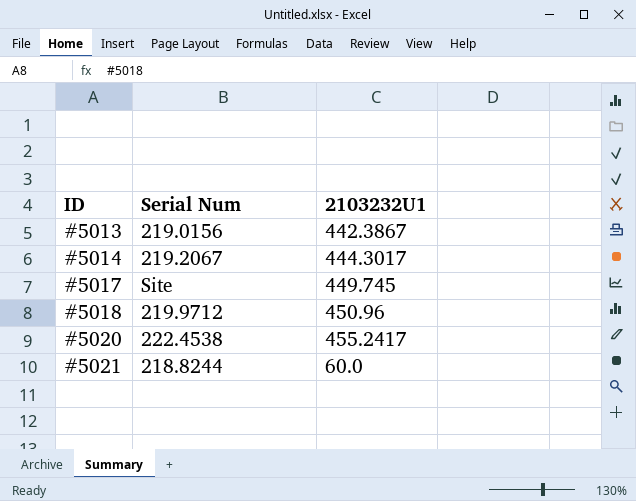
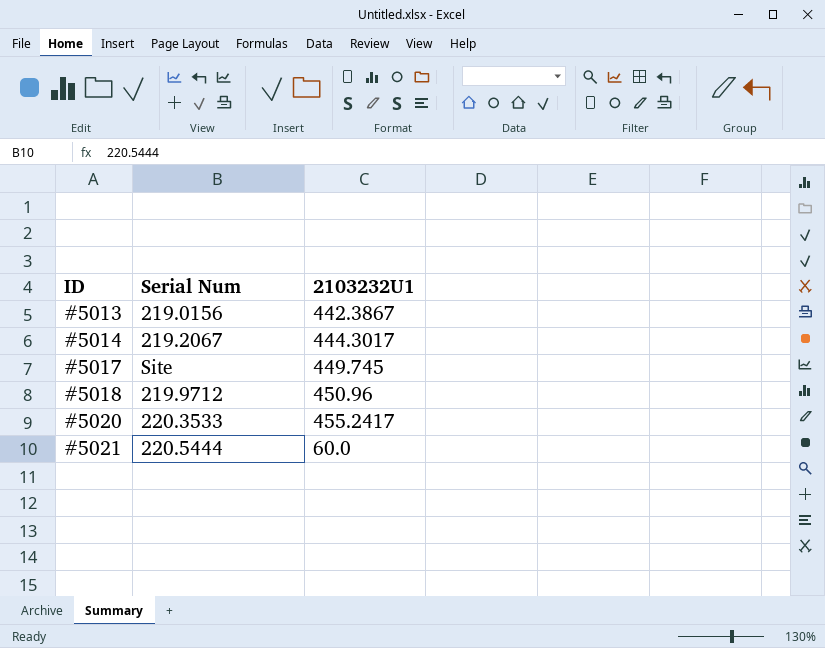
#5020 | Serial Num: 222.4538 -> 220.3533
#5021 | Serial Num: 218.8244 -> 220.5444

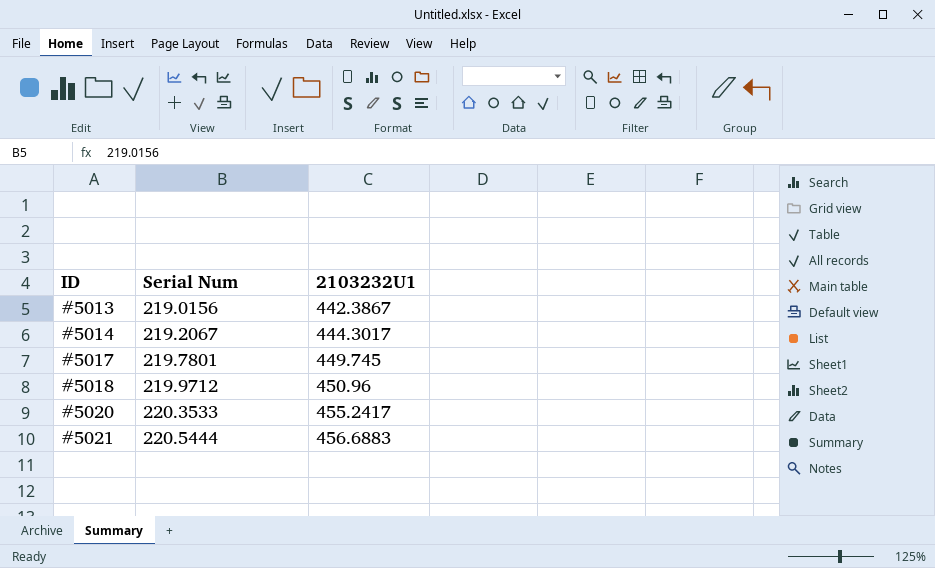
#5017 | Serial Num: Site -> 219.7801
#5021 | 2103232U1: 60.0 -> 456.6883

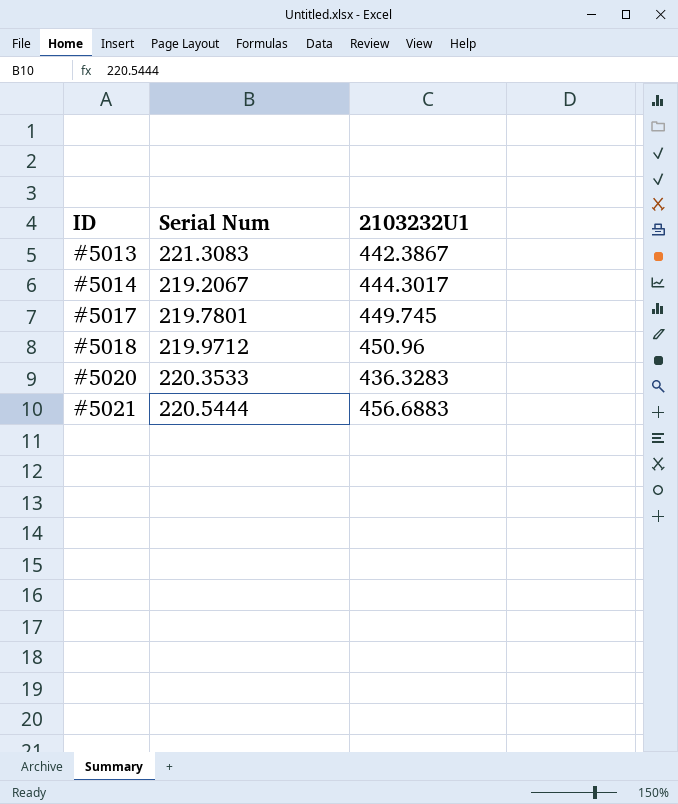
#5013 | Serial Num: 219.0156 -> 221.3083
#5020 | 2103232U1: 455.2417 -> 436.3283

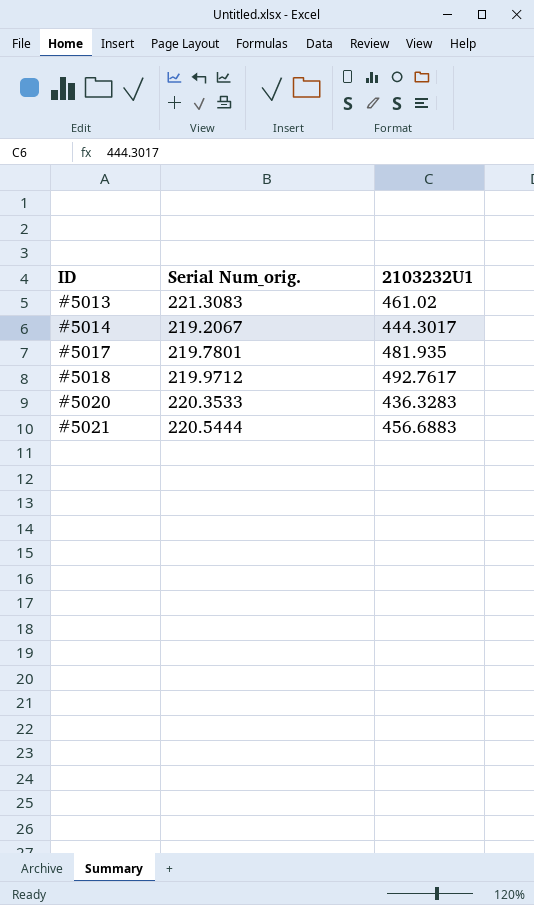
column name: Serial Num -> Serial Num_orig.
#5013 | 2103232U1: 442.3867 -> 461.02
#5017 | 2103232U1: 449.745 -> 481.935
#5018 | 2103232U1: 450.96 -> 492.7617

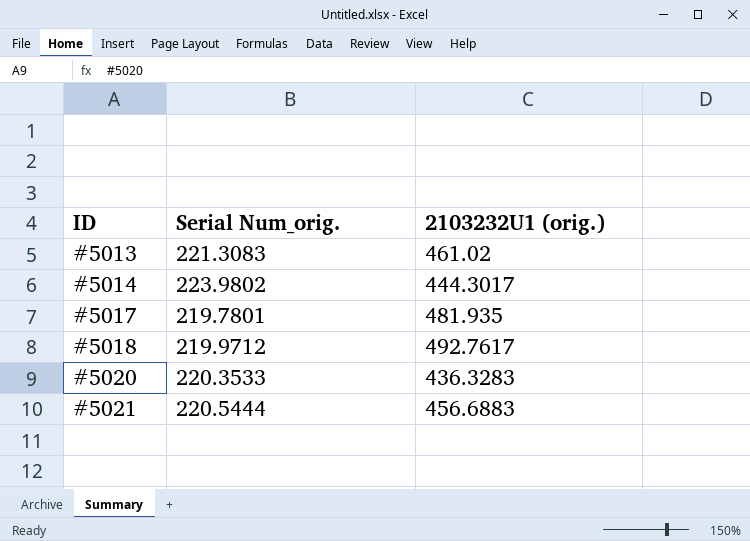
column name: 2103232U1 -> 2103232U1 (orig.)
#5014 | Serial Num_orig.: 219.2067 -> 223.9802

